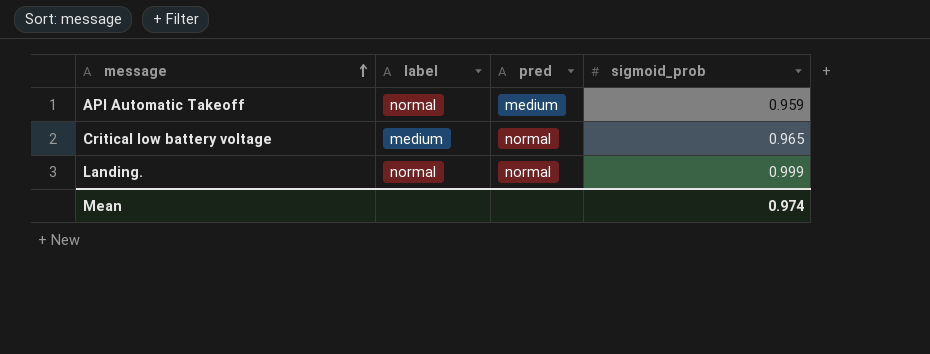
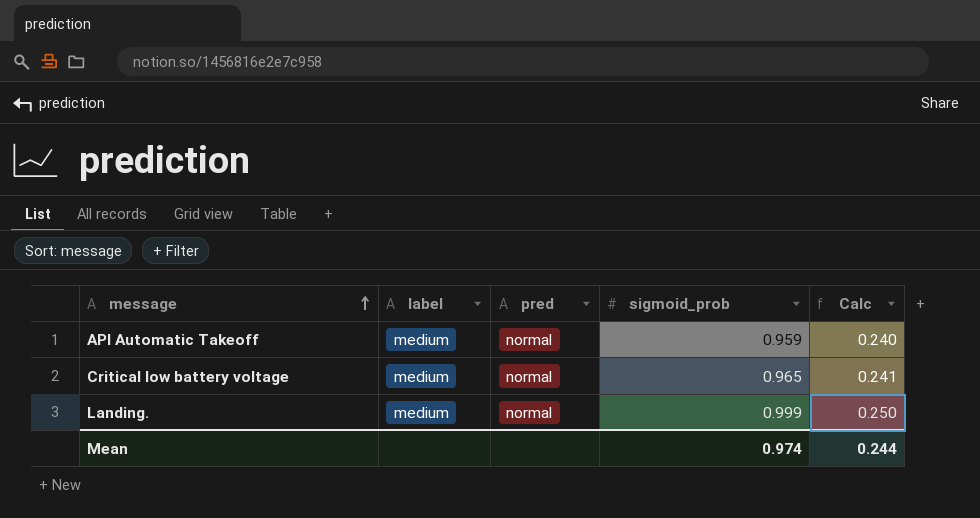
column Calc | formula: none -> [sigmoid_prob] * 0.25
API Automatic Takeoff | label: normal -> medium
API Automatic Takeoff | pred: medium -> normal
Landing. | label: normal -> medium

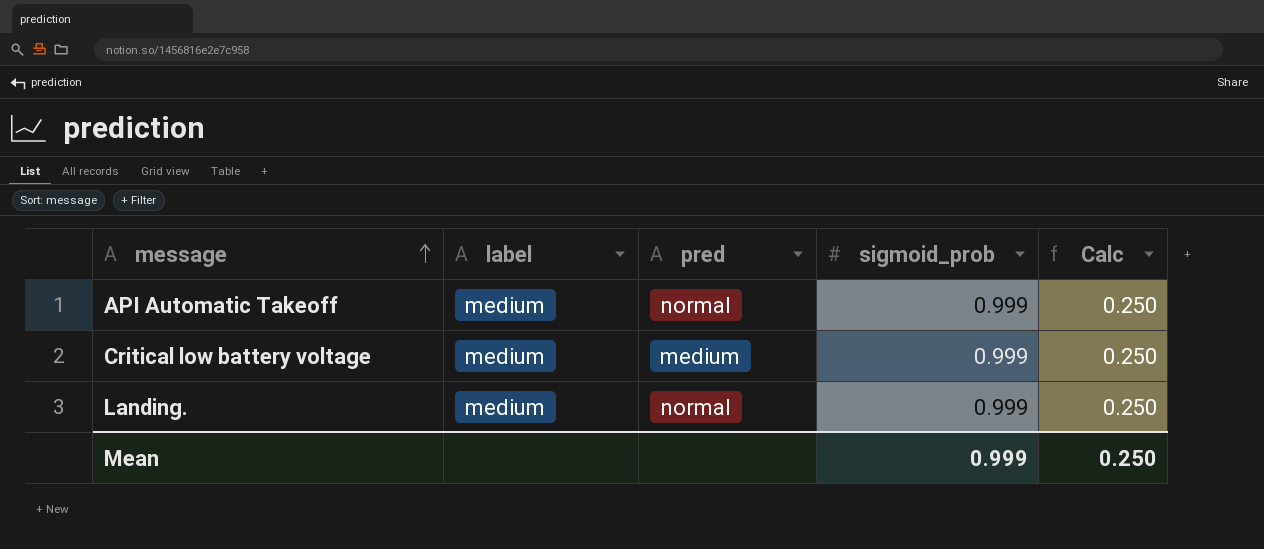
API Automatic Takeoff | sigmoid_prob: 0.959 -> 0.999
API Automatic Takeoff | Calc: 0.240 -> 0.250
Critical low battery voltage | pred: normal -> medium
Critical low battery voltage | sigmoid_prob: 0.965 -> 0.999
Critical low battery voltage | Calc: 0.241 -> 0.250
Mean | sigmoid_prob: 0.974 -> 0.999
Mean | Calc: 0.244 -> 0.250

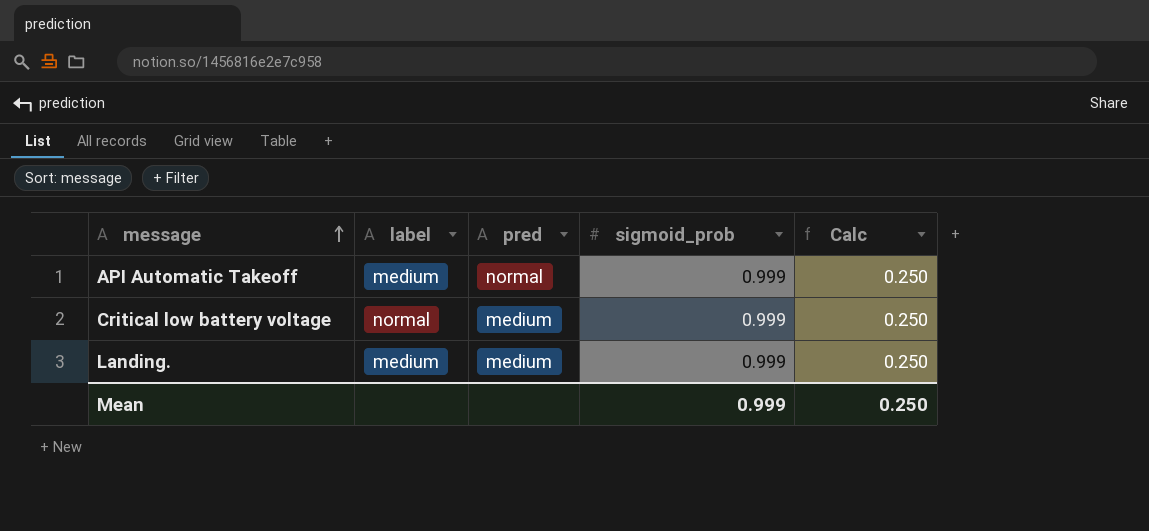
Critical low battery voltage | label: medium -> normal
Landing. | pred: normal -> medium

